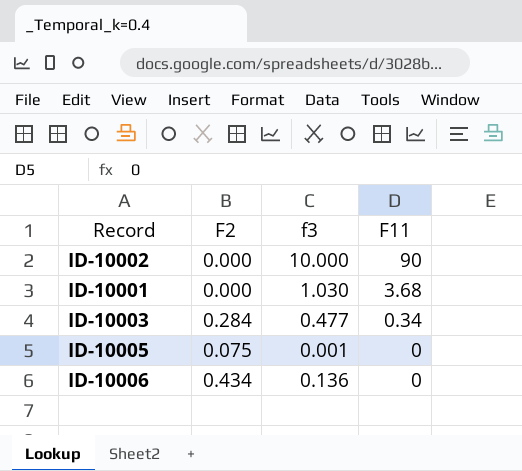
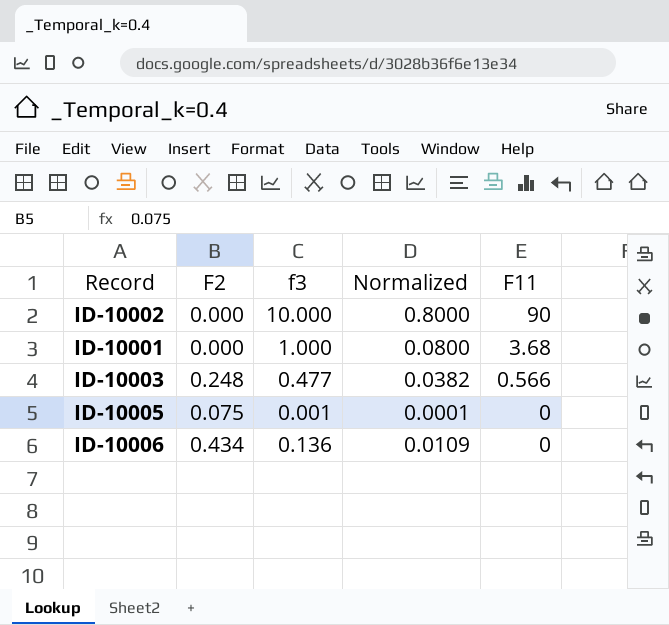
column Normalized | formula: none -> [f3] * 0.08
ID-10001 | f3: 1.030 -> 1.000
ID-10003 | F2: 0.284 -> 0.248
ID-10003 | F11: 0.34 -> 0.566

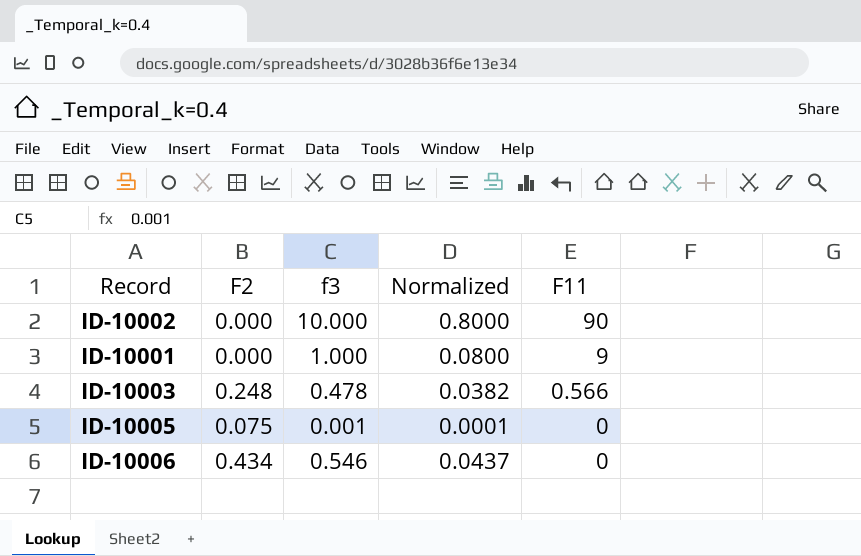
ID-10001 | F11: 3.68 -> 9
ID-10003 | f3: 0.477 -> 0.478
ID-10006 | f3: 0.136 -> 0.546
ID-10006 | Normalized: 0.0109 -> 0.0437

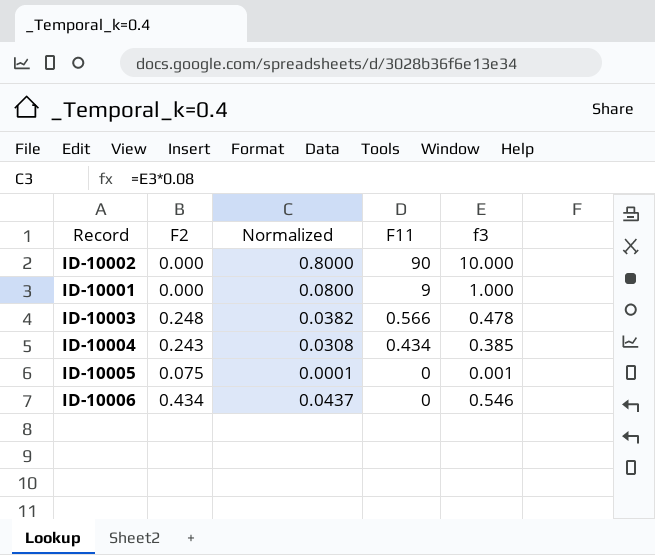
column f3 | position: 3 -> 5
row ID-10004: none -> 0.243 | 0.0308 | 0.434 | 0.385

